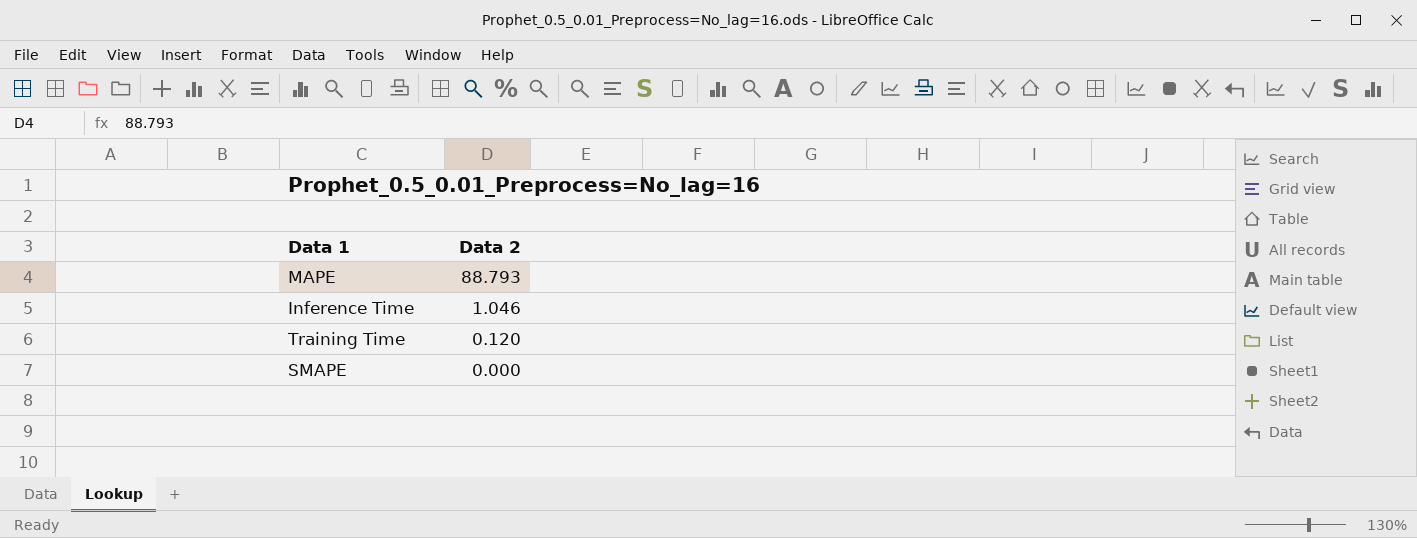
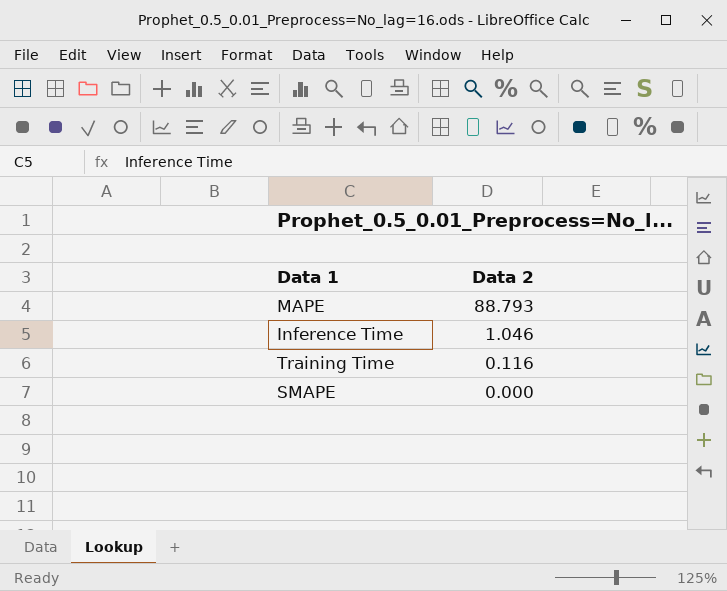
Training Time | Data 2: 0.120 -> 0.116

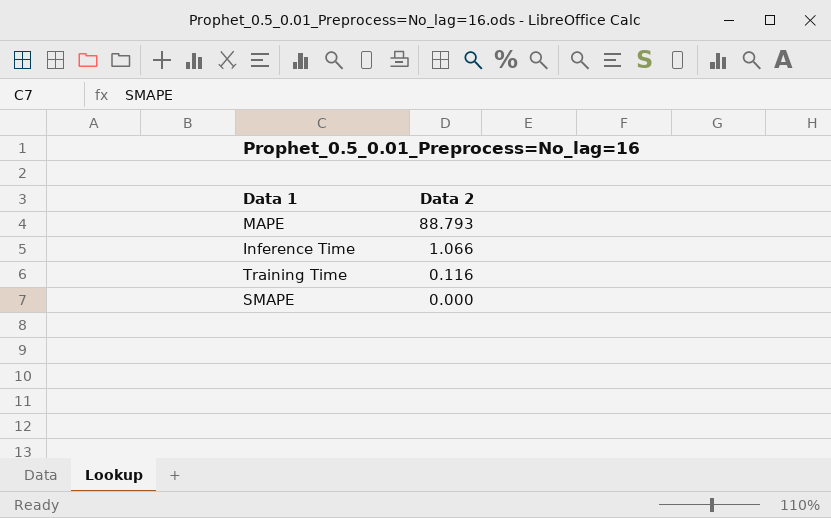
Inference Time | Data 2: 1.046 -> 1.066

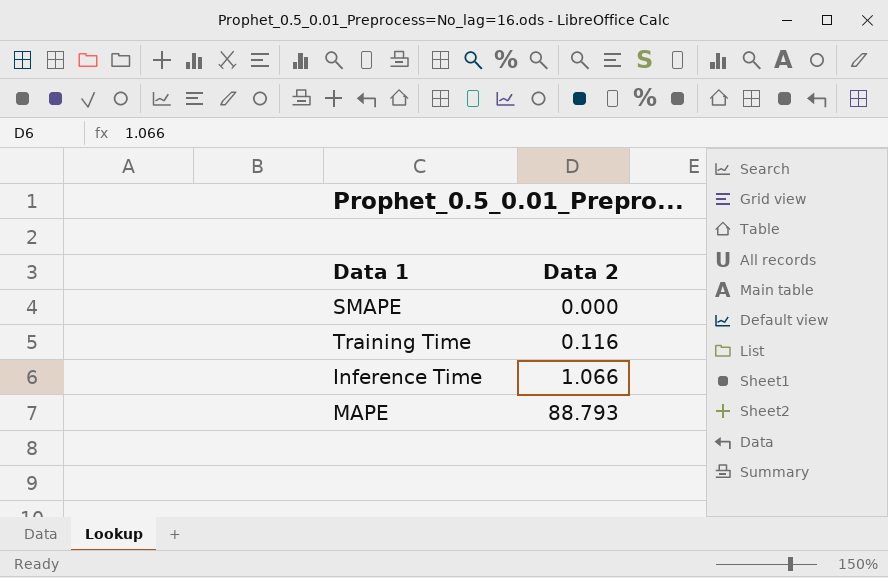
row order: Data 2 descending -> Data 2 ascending

